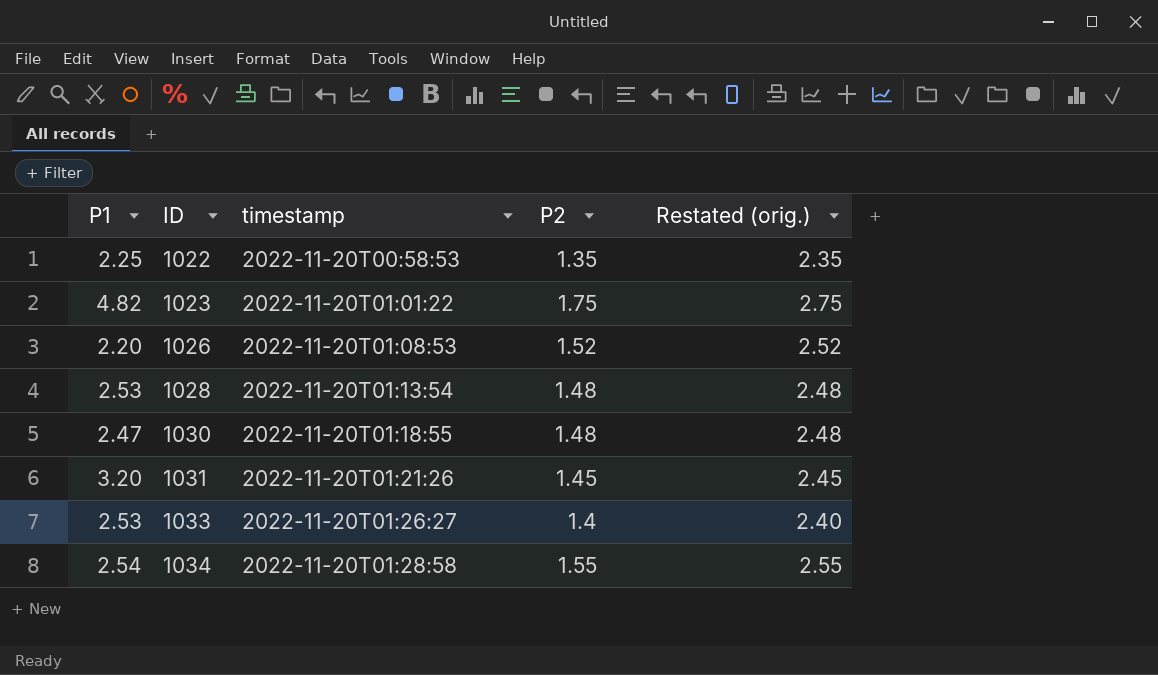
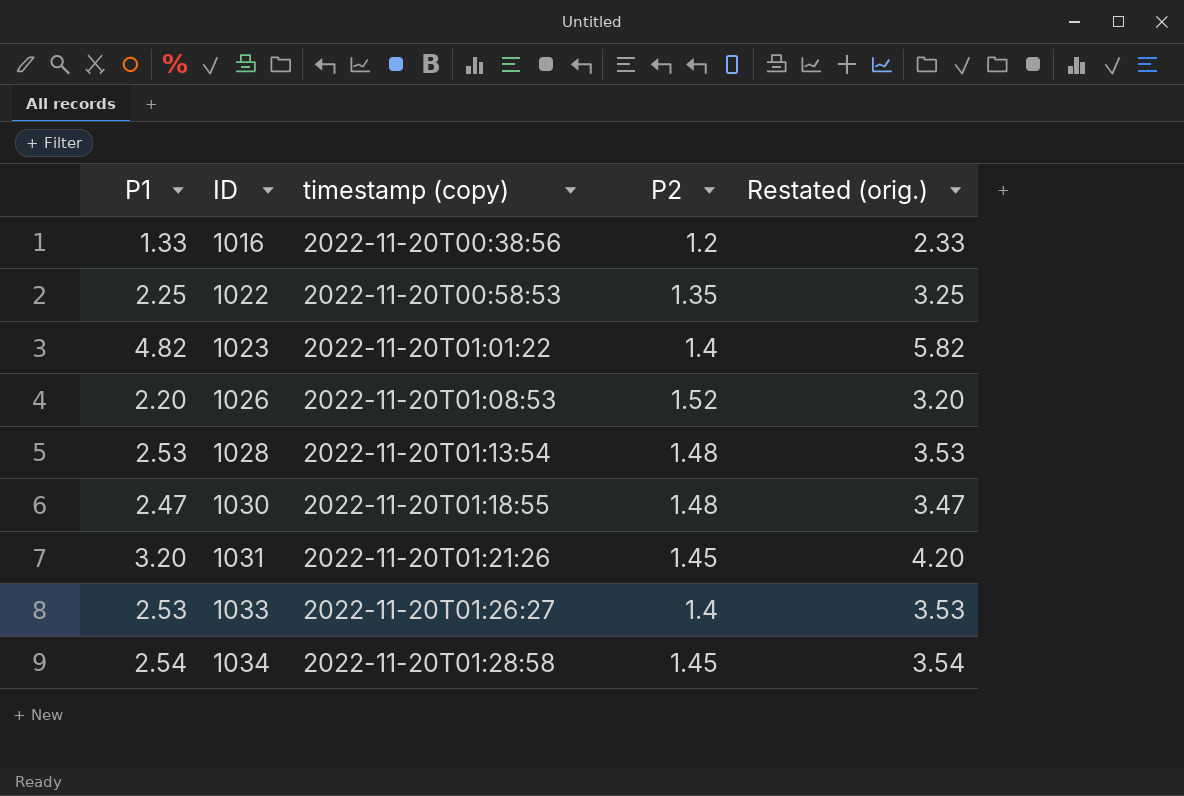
column name: timestamp -> timestamp (copy)
column Restated (orig.) | formula: [P2] + 1 -> [P1] + 1
row 1016: none -> 1.33 | 2022-11-20T00:38:56 | 1.2 | 2.33
1023 | P2: 1.75 -> 1.4
1034 | P2: 1.55 -> 1.45

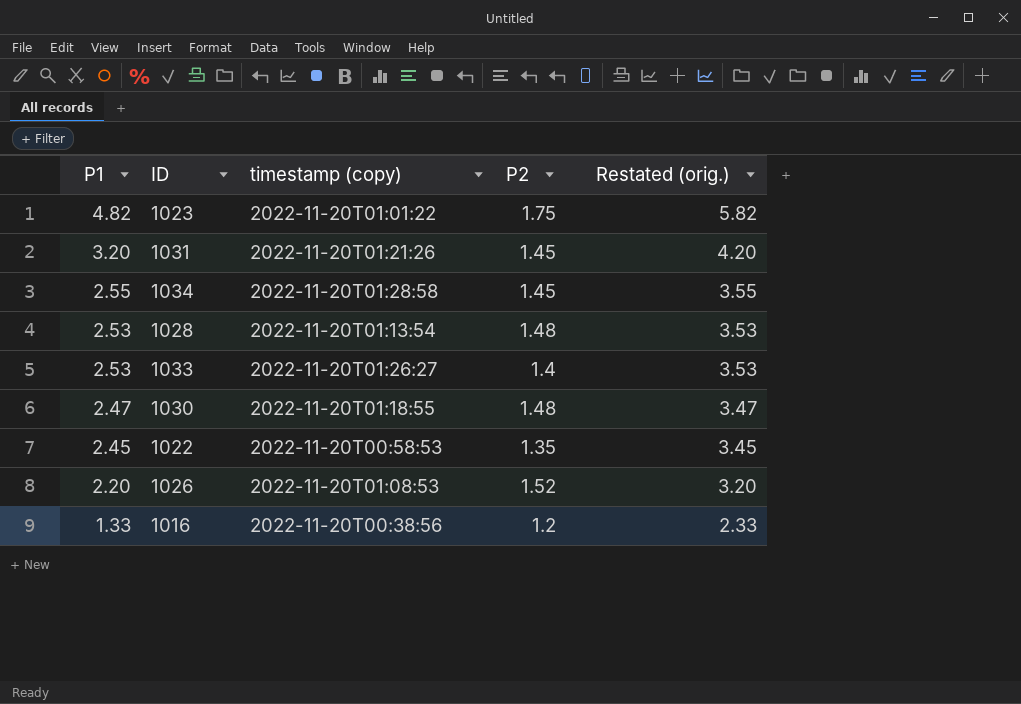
row order: ID ascending -> P1 descending
1023 | P2: 1.4 -> 1.75
1034 | P1: 2.54 -> 2.55
1034 | Restated (orig.): 3.54 -> 3.55
1022 | P1: 2.25 -> 2.45
1022 | Restated (orig.): 3.25 -> 3.45

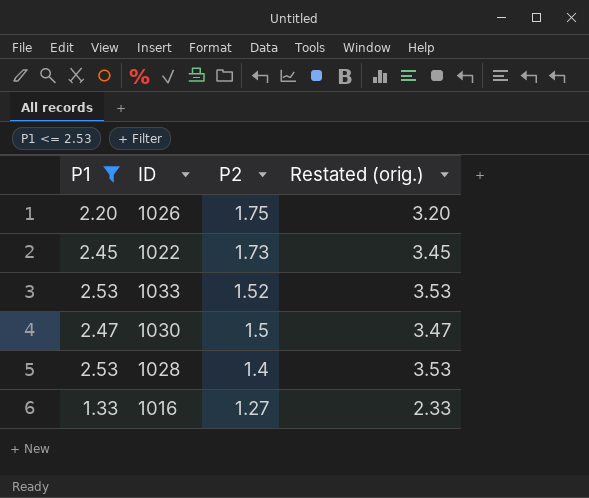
filter: none -> P1 <= 2.53
row order: P1 descending -> P2 descending
column timestamp (copy) | position: 3 -> none
1026 | P2: 1.52 -> 1.75
1022 | P2: 1.35 -> 1.73
1033 | P2: 1.4 -> 1.52
1030 | P2: 1.48 -> 1.5
1028 | P2: 1.48 -> 1.4
1016 | P2: 1.2 -> 1.27

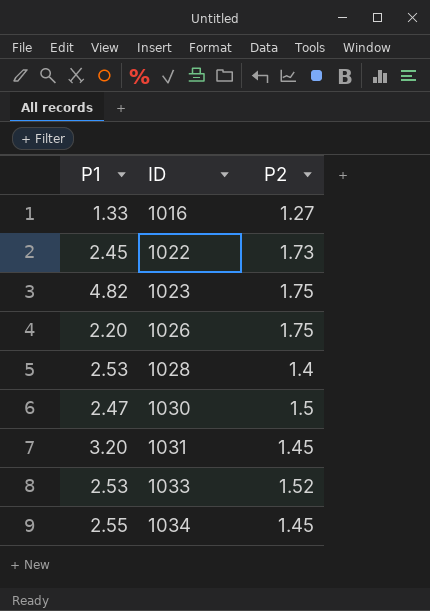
filter: P1 <= 2.53 -> none
row order: P2 descending -> ID ascending
column Restated (orig.) | formula: [P1] + 1 -> none

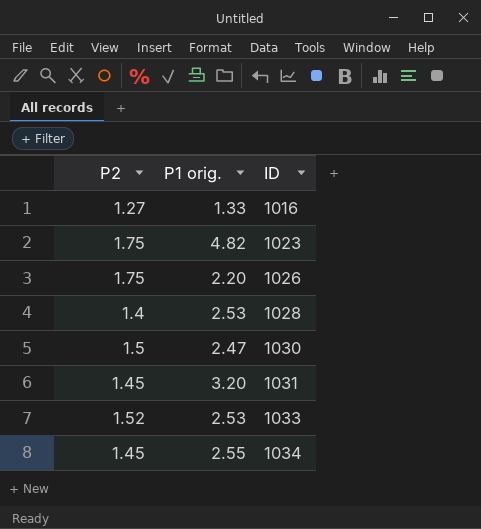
column P2 | position: 3 -> 1
column name: P1 -> P1 orig.
row 1022: 2.45 | 1.73 -> none

